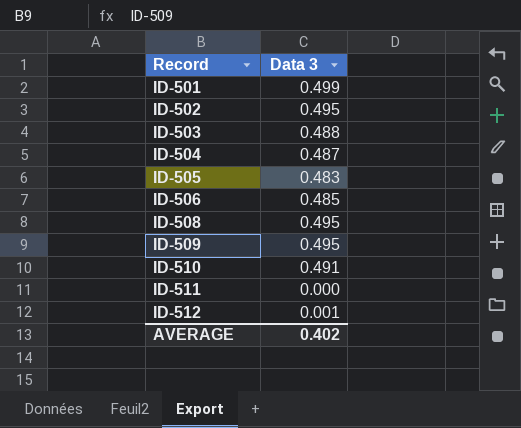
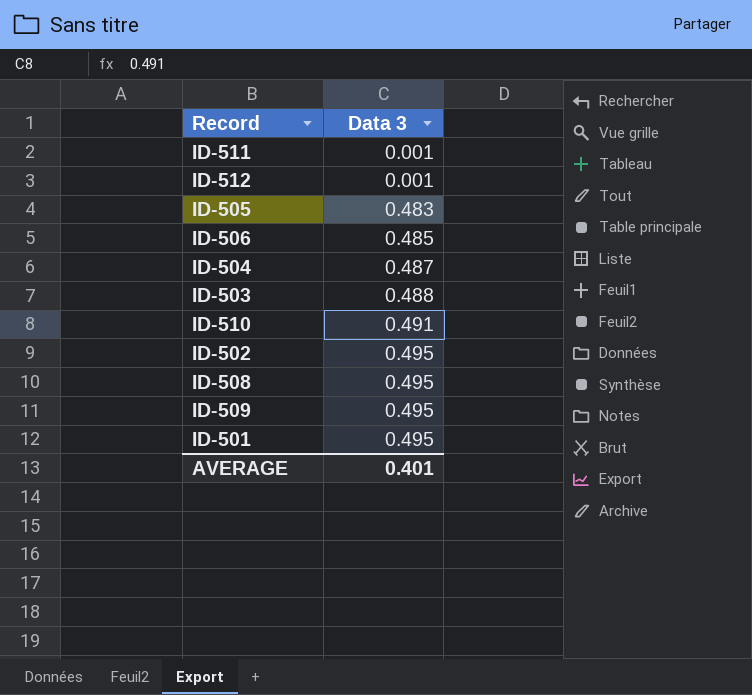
row order: Record ascending -> Data 3 ascending
ID-511 | Data 3: 0.000 -> 0.001
ID-501 | Data 3: 0.499 -> 0.495
AVERAGE | Data 3: 0.402 -> 0.401

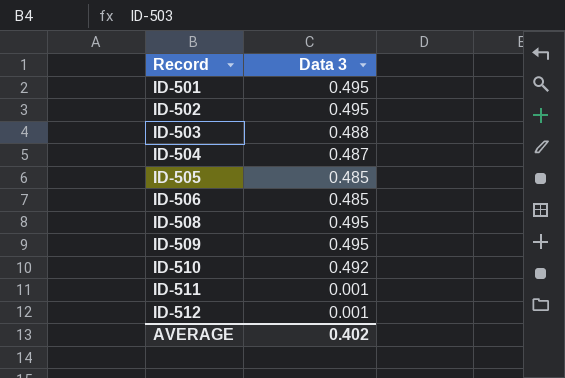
row order: Data 3 ascending -> Record ascending
ID-505 | Data 3: 0.483 -> 0.485
ID-510 | Data 3: 0.491 -> 0.492
AVERAGE | Data 3: 0.401 -> 0.402

